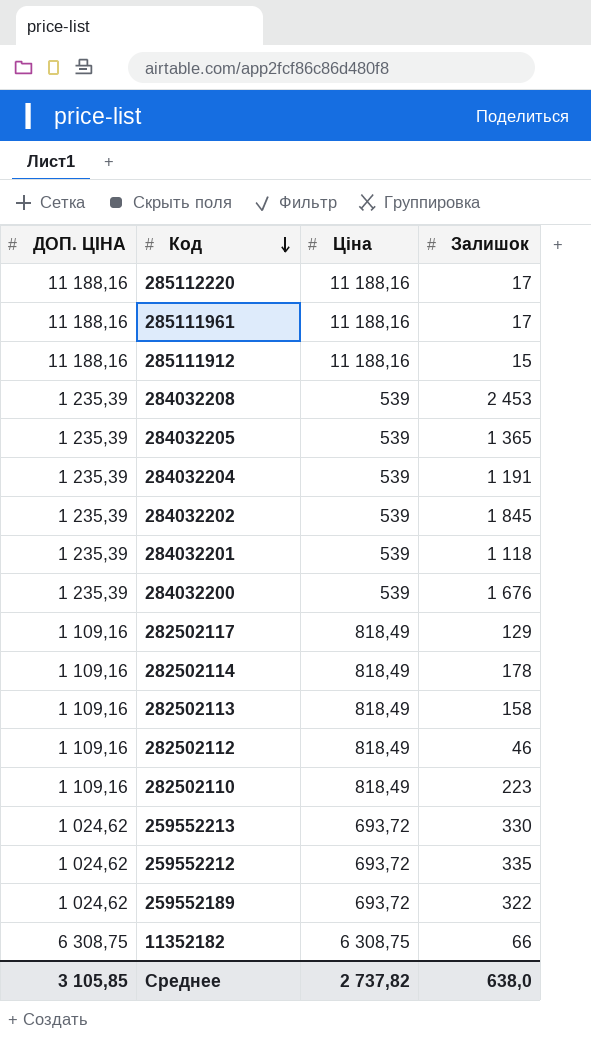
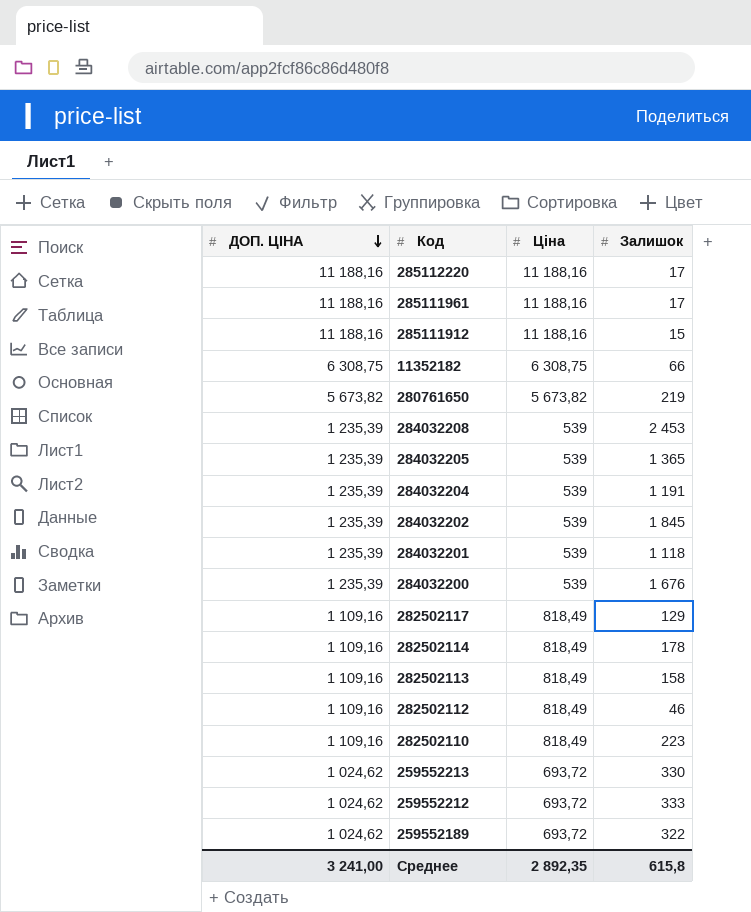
row order: Код descending -> ДОП. ЦІНА descending
row 280761650: none -> 5 673,82 | 5 673,82 | 219
259552212 | Залишок: 335 -> 333
Среднее | ДОП. ЦІНА: 3 105,85 -> 3 241,00
Среднее | Ціна: 2 737,82 -> 2 892,35
Среднее | Залишок: 638,0 -> 615,8

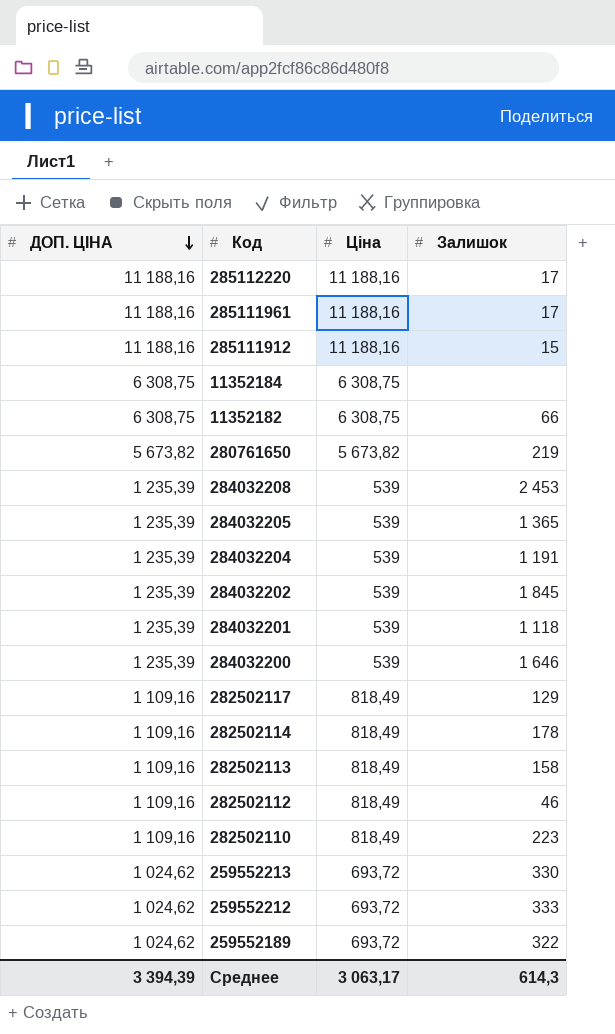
row 11352184: none -> 6 308,75 | 6 308,75 | none
284032200 | Залишок: 1 676 -> 1 646
Среднее | ДОП. ЦІНА: 3 241,00 -> 3 394,39
Среднее | Ціна: 2 892,35 -> 3 063,17
Среднее | Залишок: 615,8 -> 614,3

